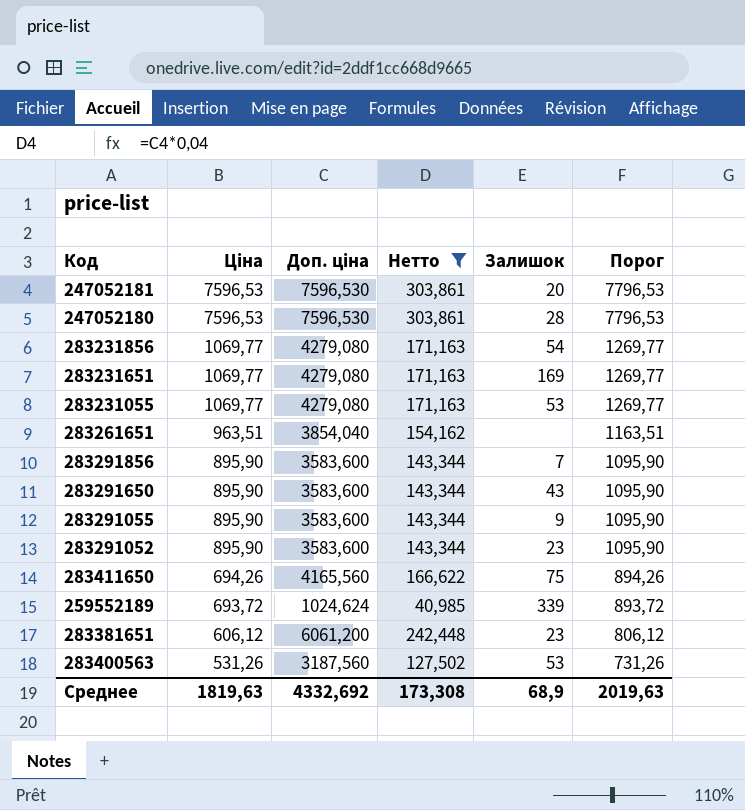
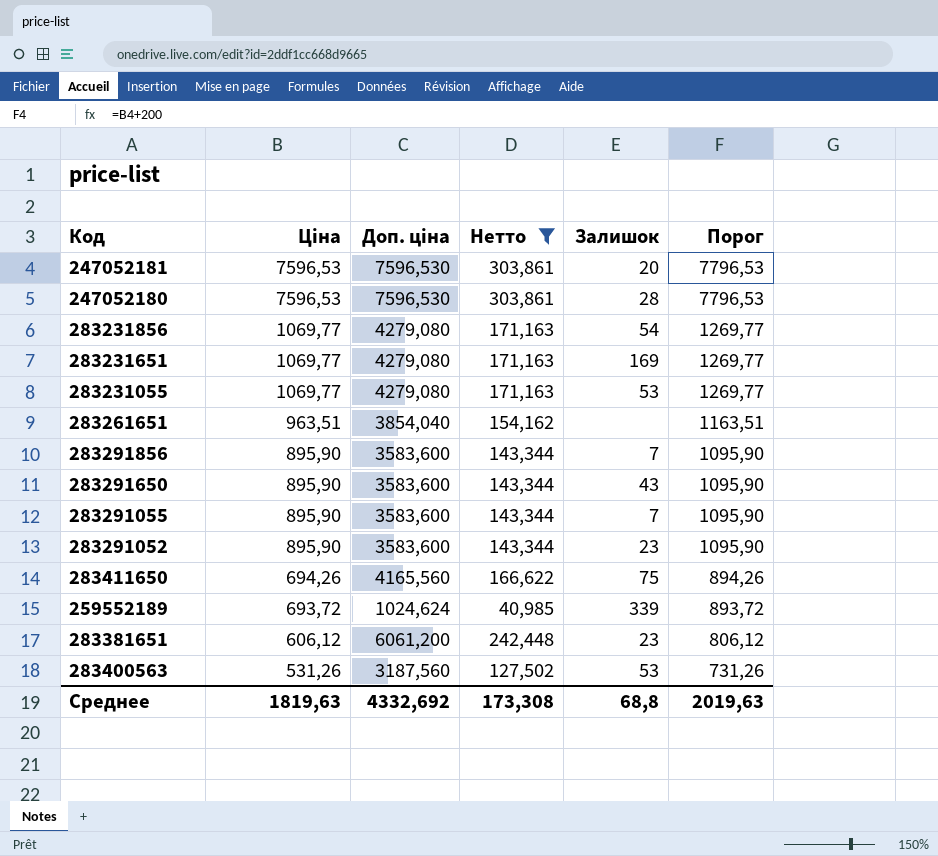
283291055 | Залишок: 9 -> 7
Среднее | Залишок: 68,9 -> 68,8

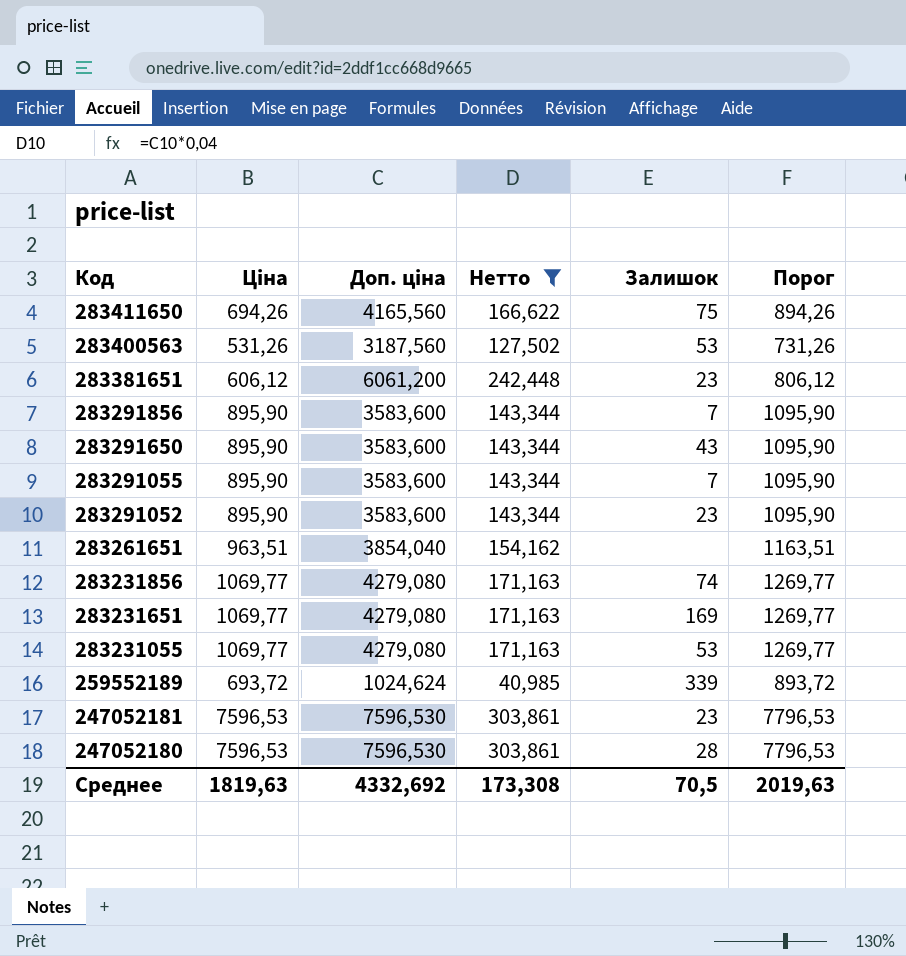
row order: Ціна descending -> Код descending
283231856 | Залишок: 54 -> 74
247052181 | Залишок: 20 -> 23
Среднее | Залишок: 68,8 -> 70,5

